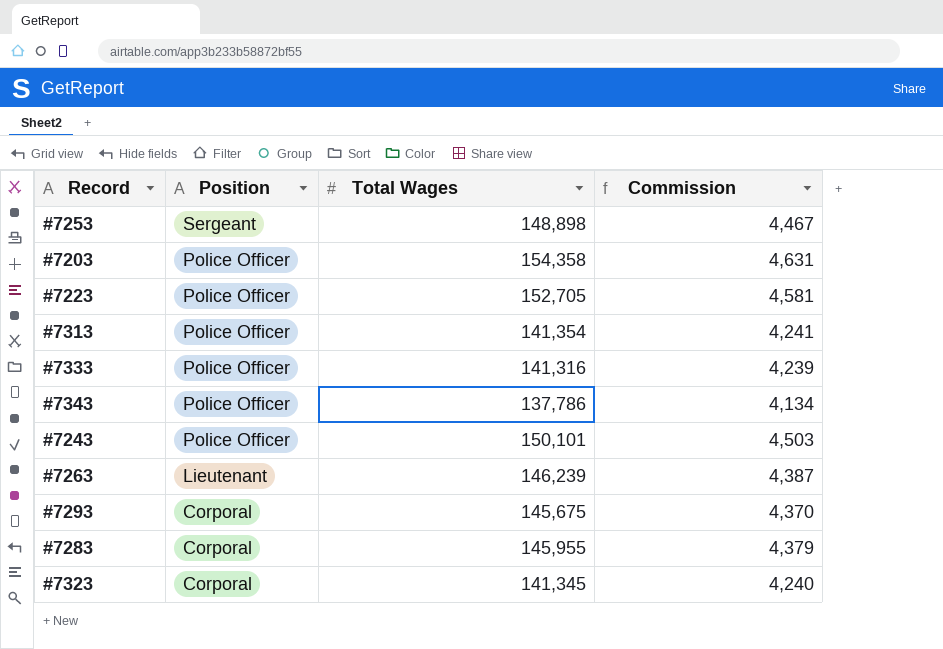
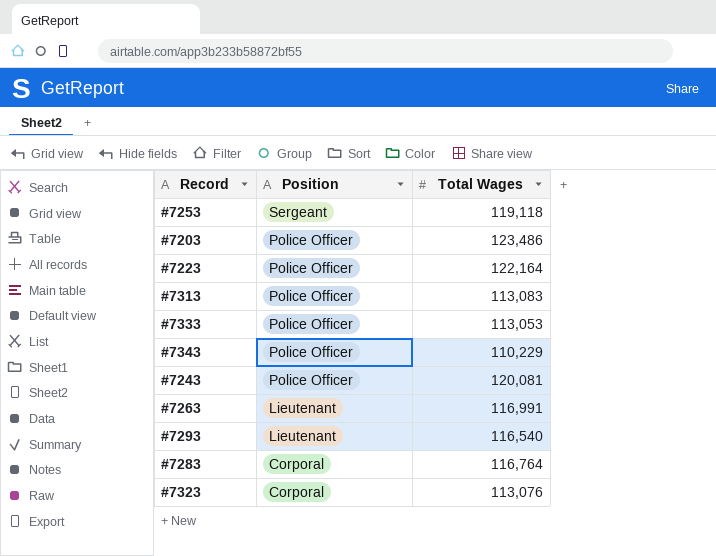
column Commission | formula: [Total Wages] * 0.03 -> none
#7253 | Total Wages: 148,898 -> 119,118
#7203 | Total Wages: 154,358 -> 123,486
#7223 | Total Wages: 152,705 -> 122,164
#7313 | Total Wages: 141,354 -> 113,083
#7333 | Total Wages: 141,316 -> 113,053
#7343 | Total Wages: 137,786 -> 110,229
#7243 | Total Wages: 150,101 -> 120,081
#7263 | Total Wages: 146,239 -> 116,991
#7293 | Position: Corporal -> Lieutenant
#7293 | Total Wages: 145,675 -> 116,540
#7283 | Total Wages: 145,955 -> 116,764
#7323 | Total Wages: 141,345 -> 113,076

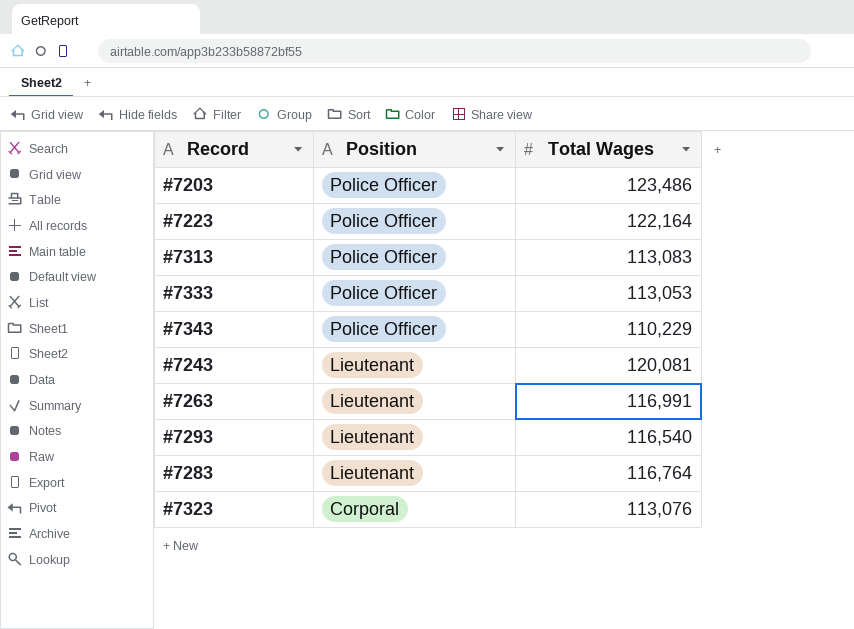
row #7253: Sergeant | 119,118 -> none
#7243 | Position: Police Officer -> Lieutenant
#7283 | Position: Corporal -> Lieutenant

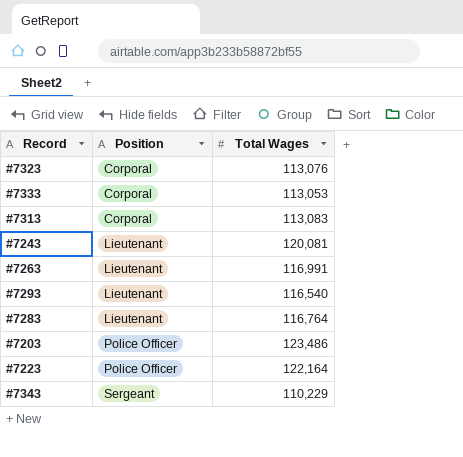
row order: Position descending -> Position ascending
#7333 | Position: Police Officer -> Corporal
#7313 | Position: Police Officer -> Corporal
#7343 | Position: Police Officer -> Sergeant

